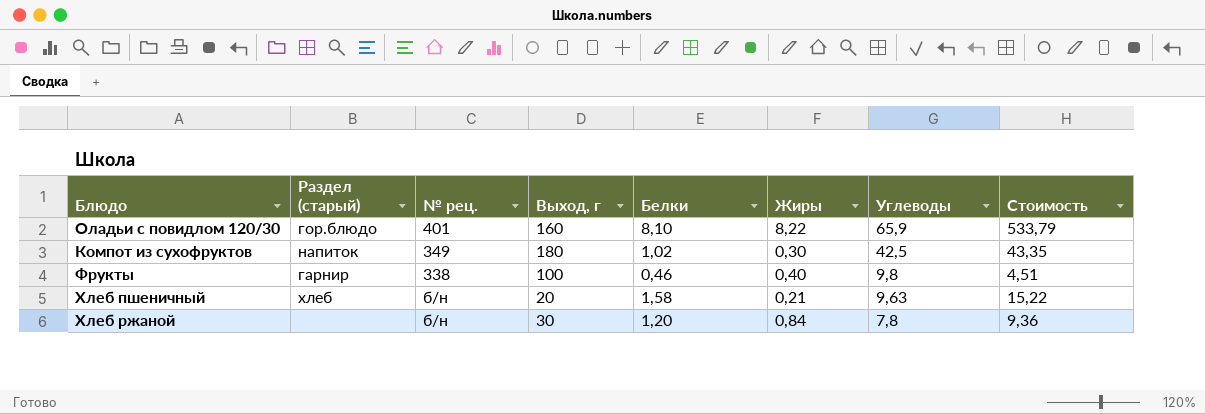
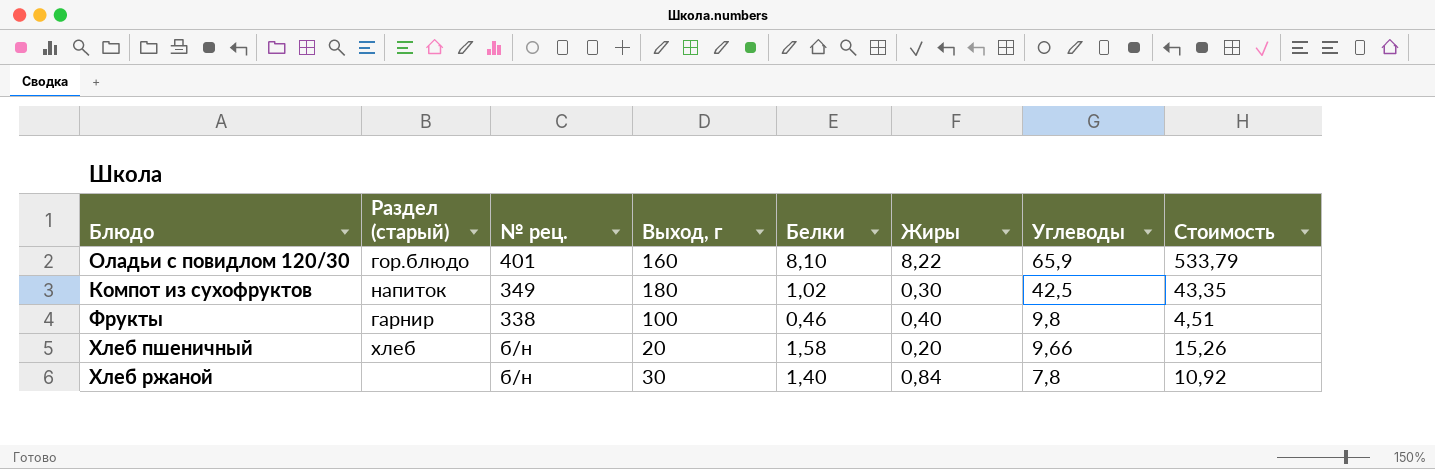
Хлеб пшеничный | Жиры: 0,21 -> 0,20
Хлеб пшеничный | Углеводы: 9,63 -> 9,66
Хлеб пшеничный | Стоимость: 15,22 -> 15,26
Хлеб ржаной | Белки: 1,20 -> 1,40
Хлеб ржаной | Стоимость: 9,36 -> 10,92

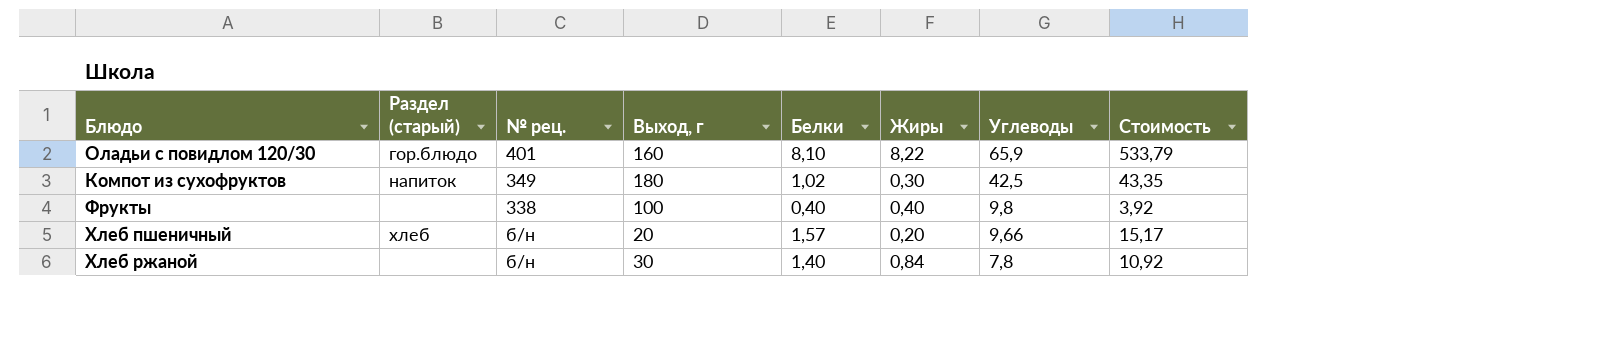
Фрукты | Раздел (старый): гарнир -> none
Фрукты | Белки: 0,46 -> 0,40
Фрукты | Стоимость: 4,51 -> 3,92
Хлеб пшеничный | Белки: 1,58 -> 1,57
Хлеб пшеничный | Стоимость: 15,26 -> 15,17

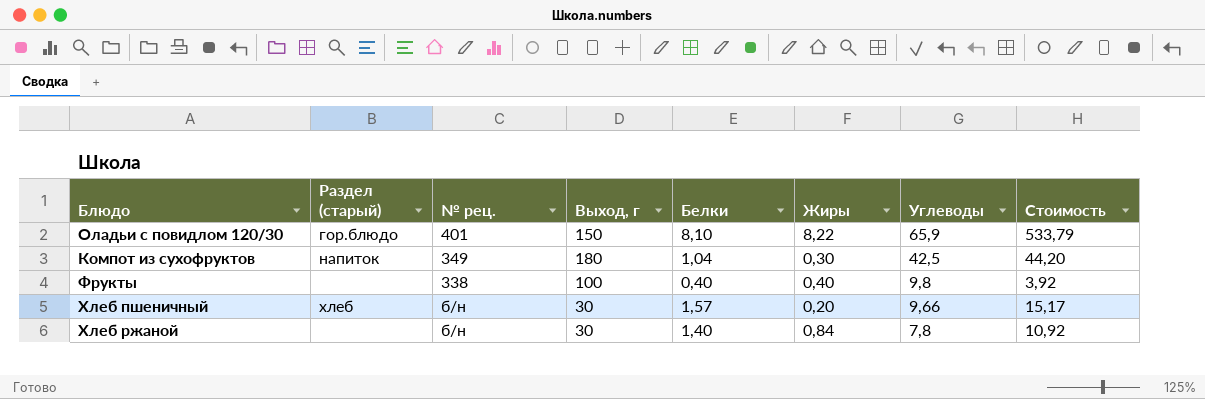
Оладьи с повидлом 120/30 | Выход, г: 160 -> 150
Компот из сухофруктов | Белки: 1,02 -> 1,04
Компот из сухофруктов | Стоимость: 43,35 -> 44,20
Хлеб пшеничный | Выход, г: 20 -> 30

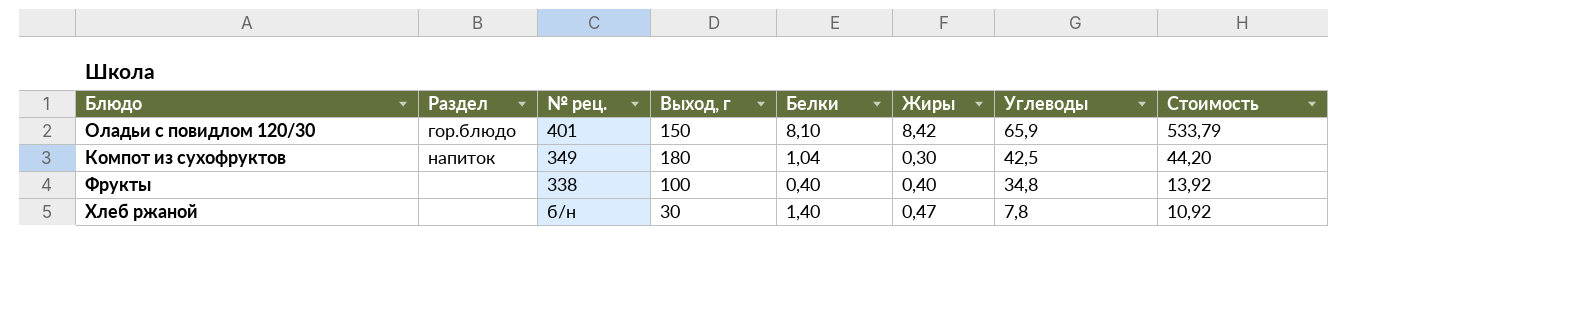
column name: Раздел (старый) -> Раздел
row Хлеб пшеничный: хлеб | б/н | 30 | 1,57 | 0,20 | 9,66 | 15,17 -> none
Оладьи с повидлом 120/30 | Жиры: 8,22 -> 8,42
Фрукты | Углеводы: 9,8 -> 34,8
Фрукты | Стоимость: 3,92 -> 13,92
Хлеб ржаной | Жиры: 0,84 -> 0,47

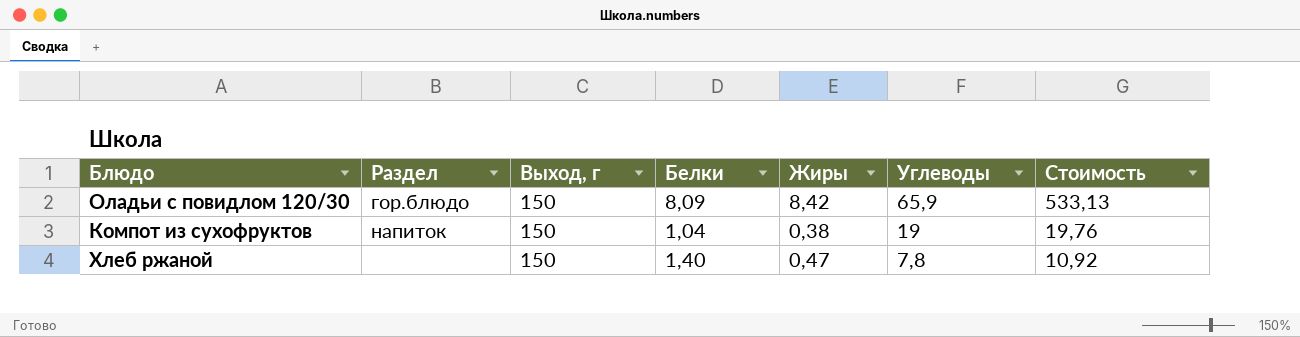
column № рец. | position: 3 -> none
row Фрукты: none | 338 | 100 | 0,40 | 0,40 | 34,8 | 13,92 -> none
Оладьи с повидлом 120/30 | Белки: 8,10 -> 8,09
Оладьи с повидлом 120/30 | Стоимость: 533,79 -> 533,13
Компот из сухофруктов | Выход, г: 180 -> 150
Компот из сухофруктов | Жиры: 0,30 -> 0,38
Компот из сухофруктов | Углеводы: 42,5 -> 19
Компот из сухофруктов | Стоимость: 44,20 -> 19,76
Хлеб ржаной | Выход, г: 30 -> 150

